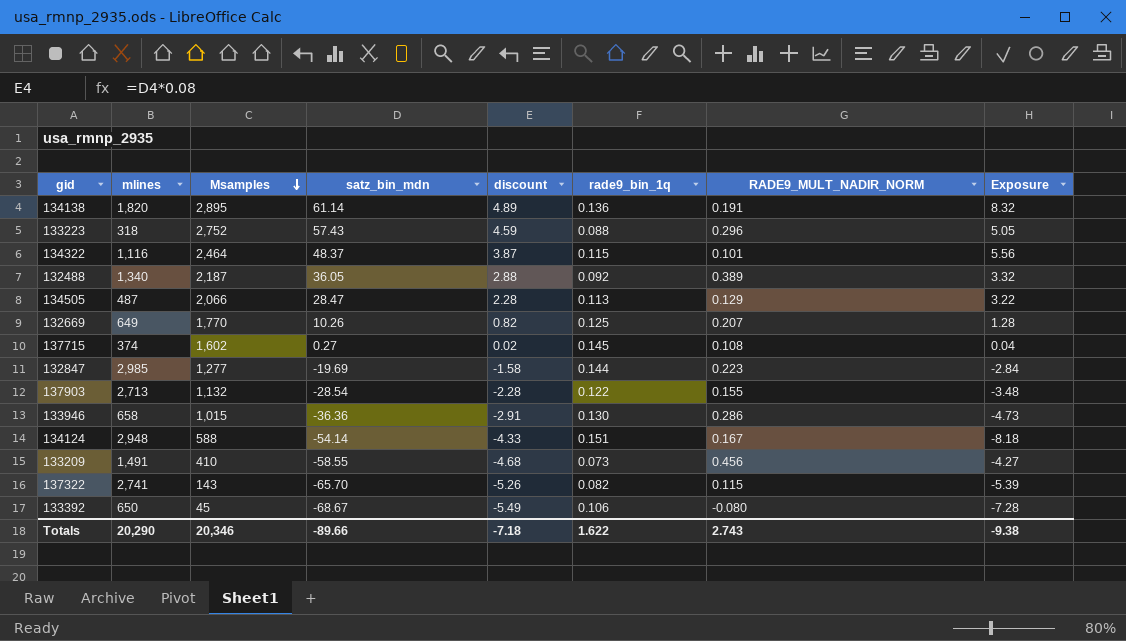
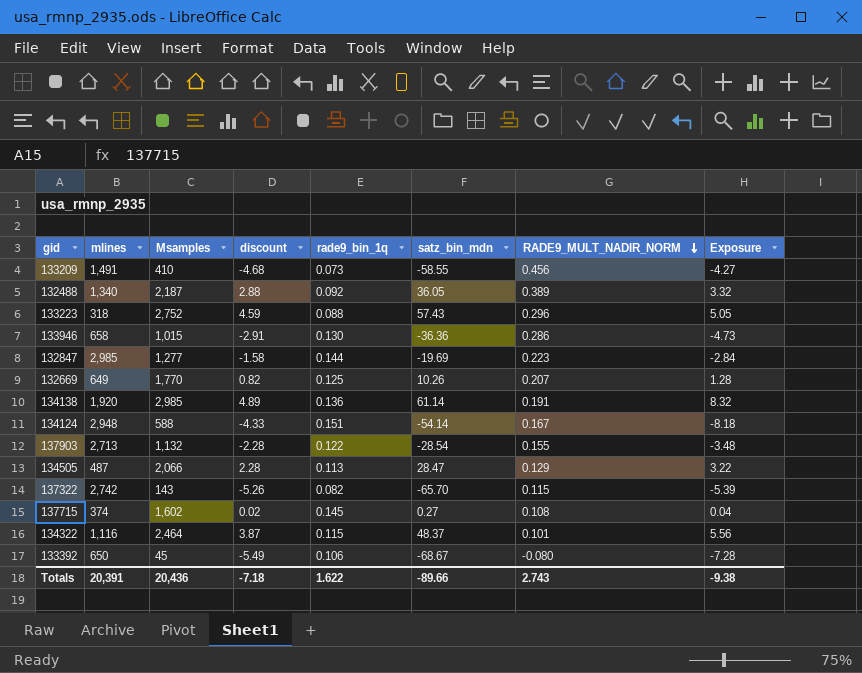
row order: Msamples descending -> RADE9_MULT_NADIR_NORM descending
column satz_bin_mdn | position: 4 -> 6
134138 | mlines: 1,820 -> 1,920
134138 | Msamples: 2,895 -> 2,985
137322 | mlines: 2,741 -> 2,742
Totals | mlines: 20,290 -> 20,391
Totals | Msamples: 20,346 -> 20,436

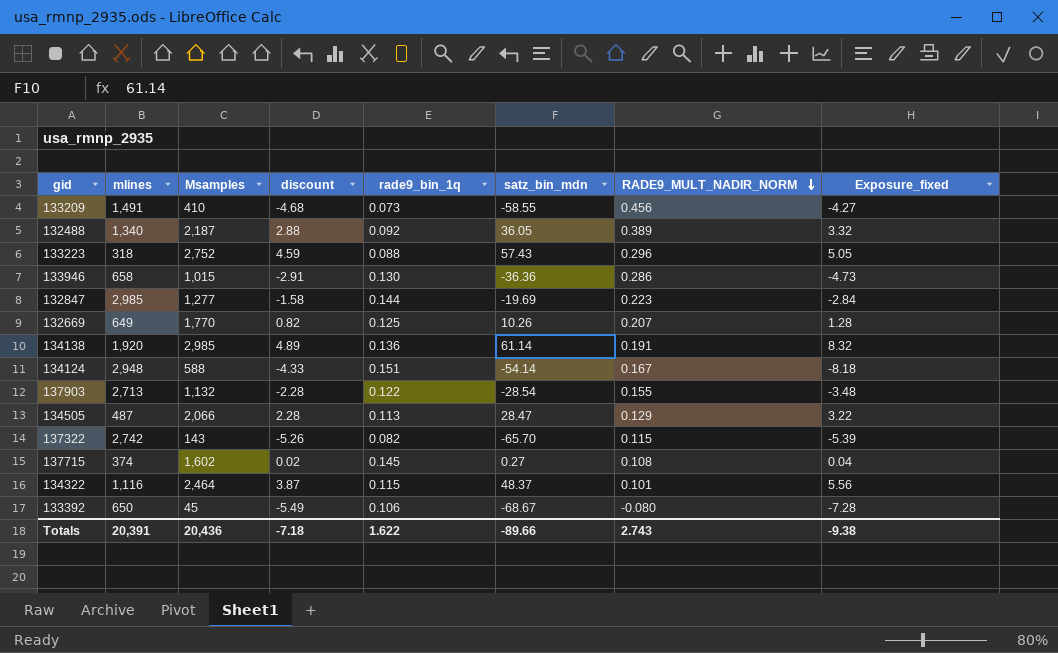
column name: Exposure -> Exposure_fixed

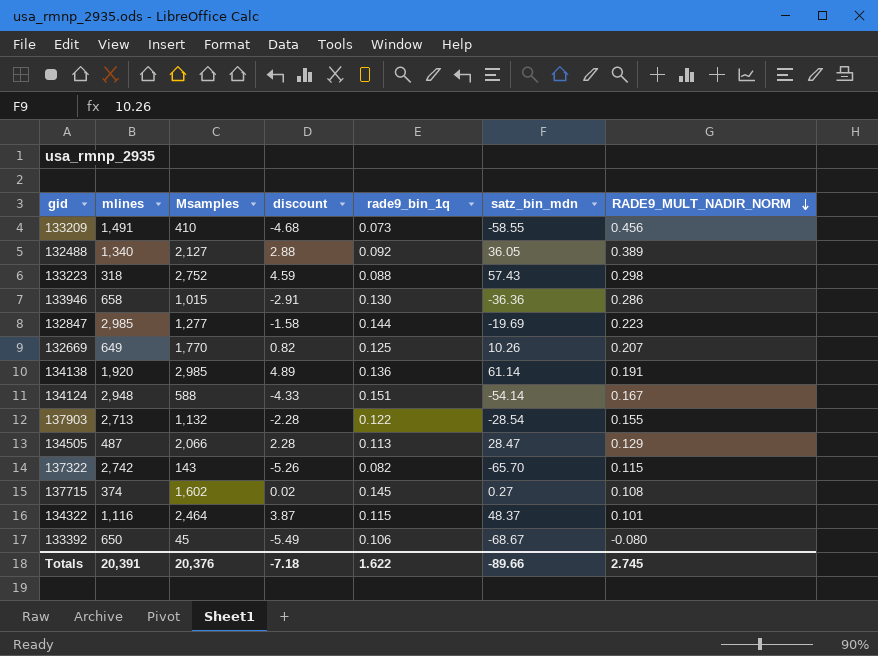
column Exposure_fixed | formula: [rade9_bin_1q] * [satz_bin_mdn] -> none
132488 | Msamples: 2,187 -> 2,127
133223 | RADE9_MULT_NADIR_NORM: 0.296 -> 0.298
Totals | Msamples: 20,436 -> 20,376
Totals | RADE9_MULT_NADIR_NORM: 2.743 -> 2.745

